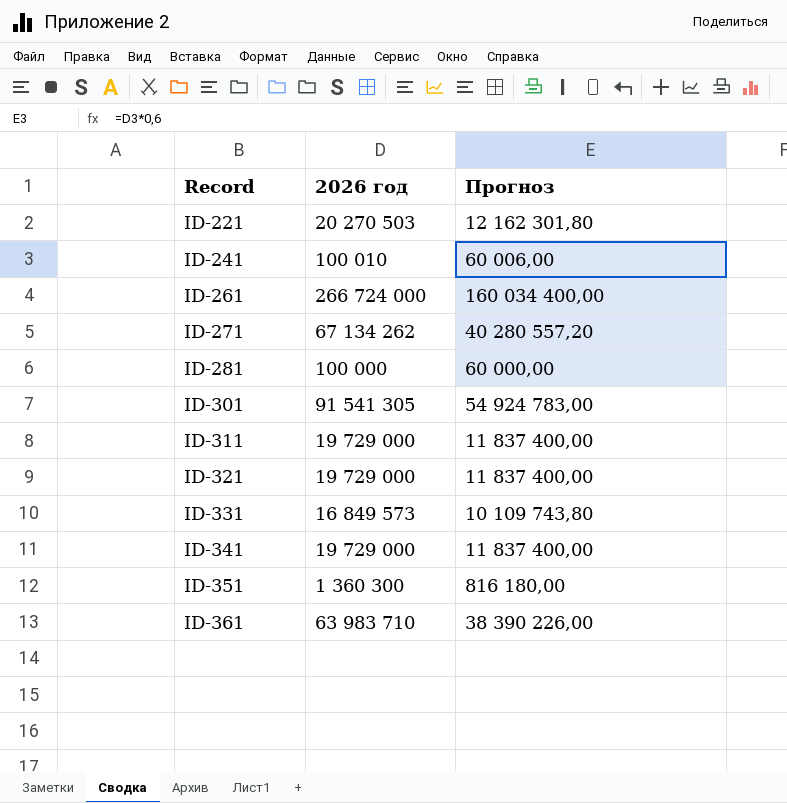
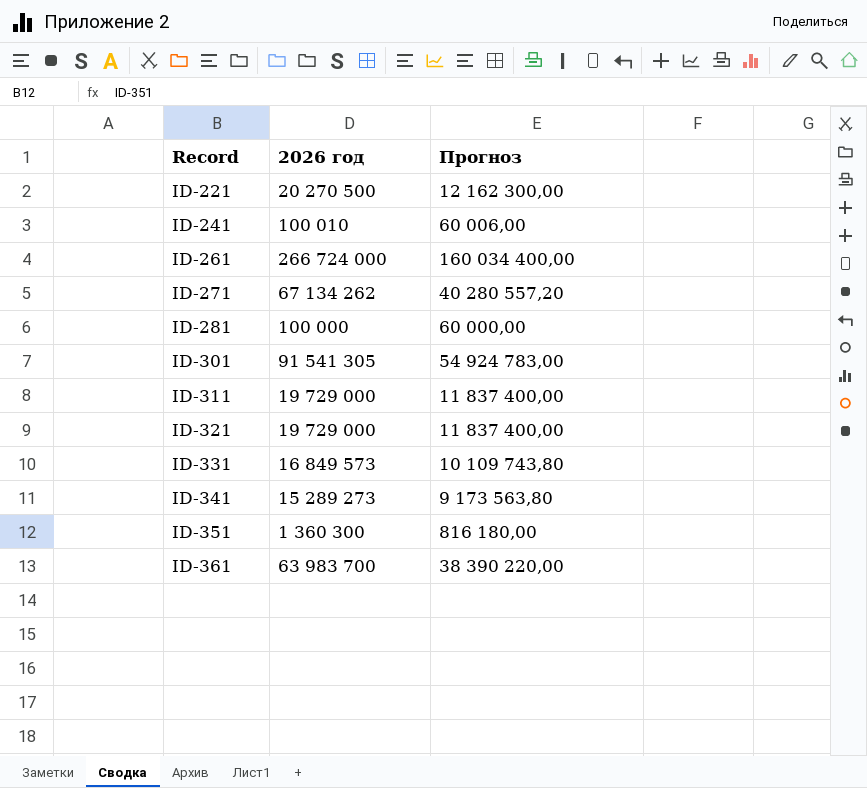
ID-221 | 2026 год: 20 270 503 -> 20 270 500
ID-221 | Прогноз: 12 162 301,80 -> 12 162 300,00
ID-341 | 2026 год: 19 729 000 -> 15 289 273
ID-341 | Прогноз: 11 837 400,00 -> 9 173 563,80
ID-361 | 2026 год: 63 983 710 -> 63 983 700
ID-361 | Прогноз: 38 390 226,00 -> 38 390 220,00

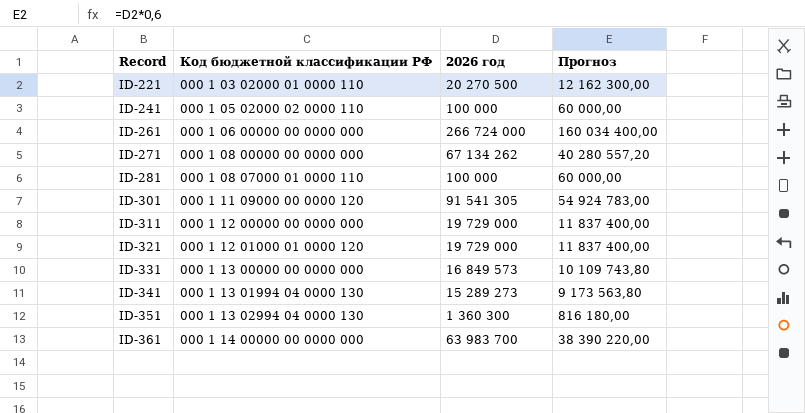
column Код бюджетной классификации РФ | position: none -> 2
ID-241 | 2026 год: 100 010 -> 100 000
ID-241 | Прогноз: 60 006,00 -> 60 000,00

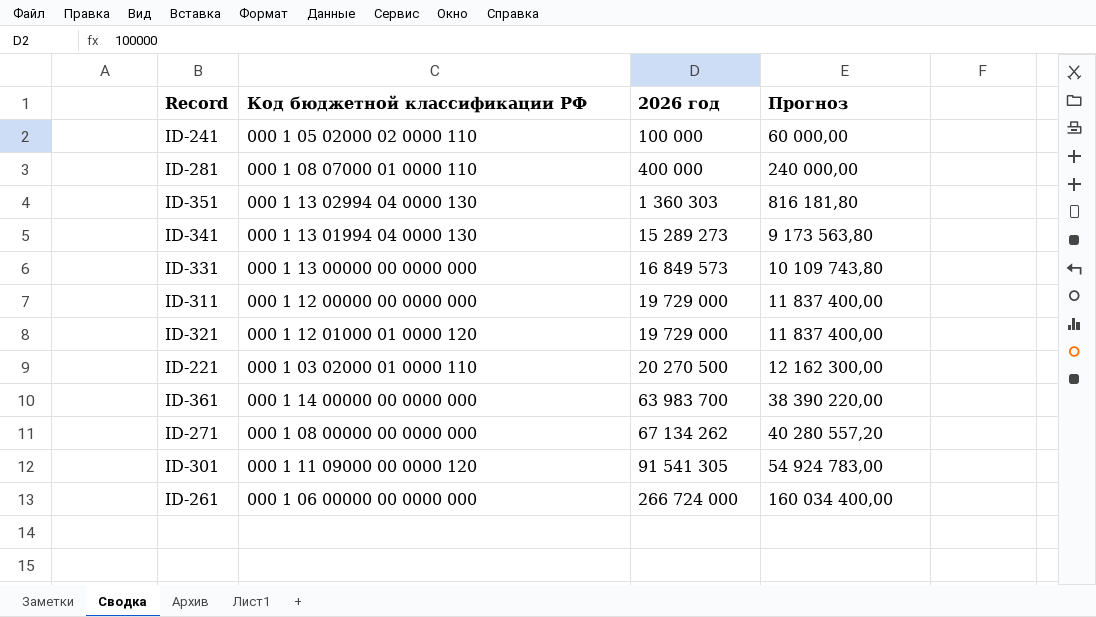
row order: Record ascending -> 2026 год ascending
ID-281 | 2026 год: 100 000 -> 400 000
ID-281 | Прогноз: 60 000,00 -> 240 000,00
ID-351 | 2026 год: 1 360 300 -> 1 360 303
ID-351 | Прогноз: 816 180,00 -> 816 181,80

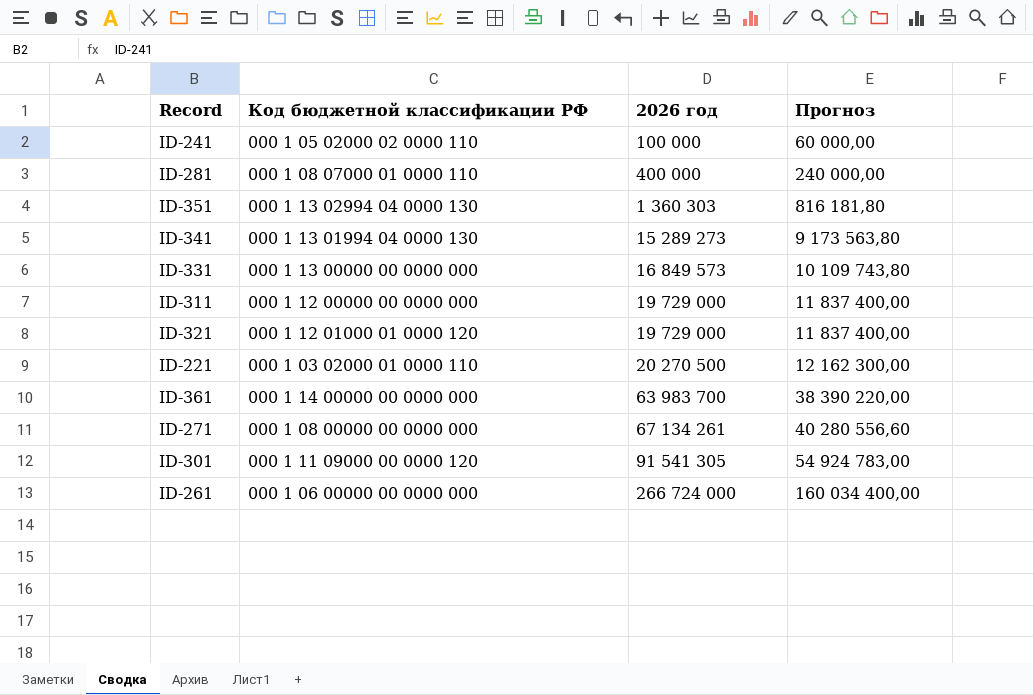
ID-271 | 2026 год: 67 134 262 -> 67 134 261
ID-271 | Прогноз: 40 280 557,20 -> 40 280 556,60

